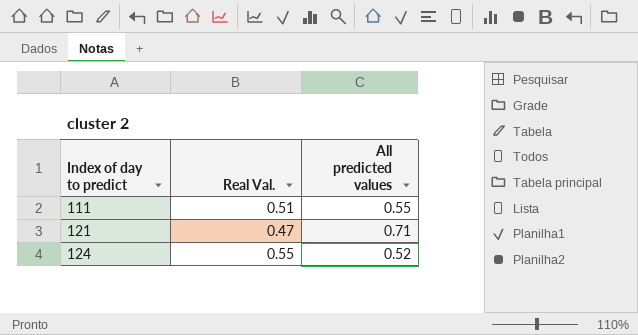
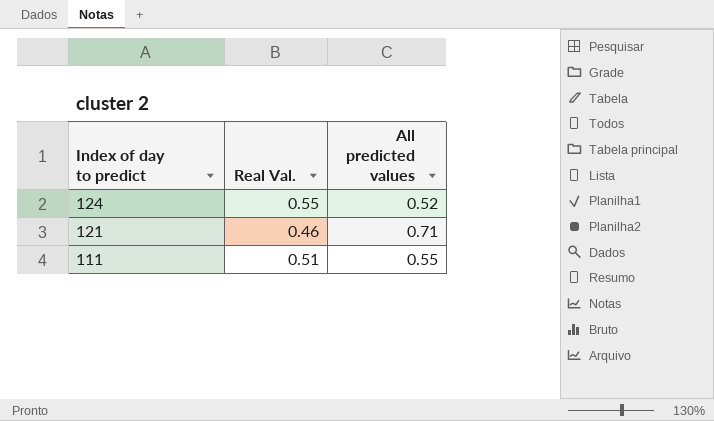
row order: Index of day to predict ascending -> Index of day to predict descending
121 | Real Val.: 0.47 -> 0.46

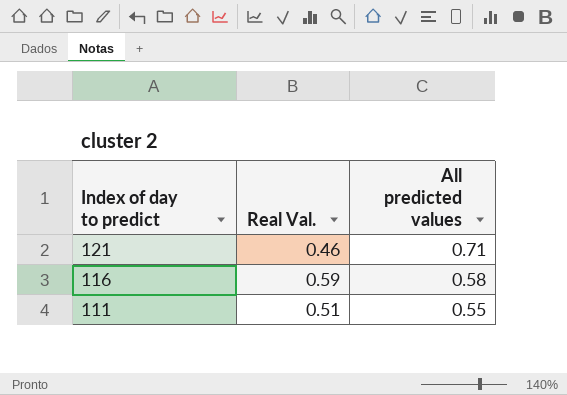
row 124: 0.55 | 0.52 -> none
row 116: none -> 0.59 | 0.58

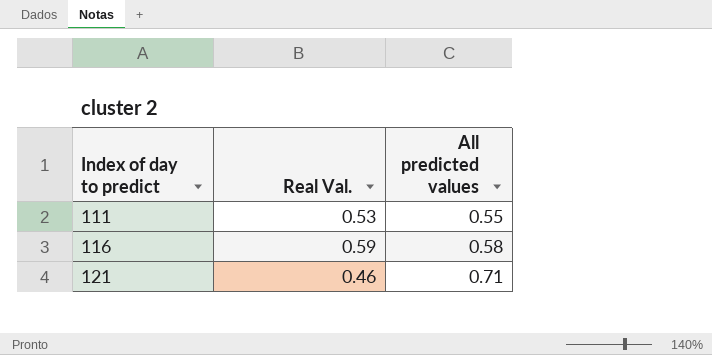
row order: Index of day to predict descending -> Index of day to predict ascending
111 | Real Val.: 0.51 -> 0.53

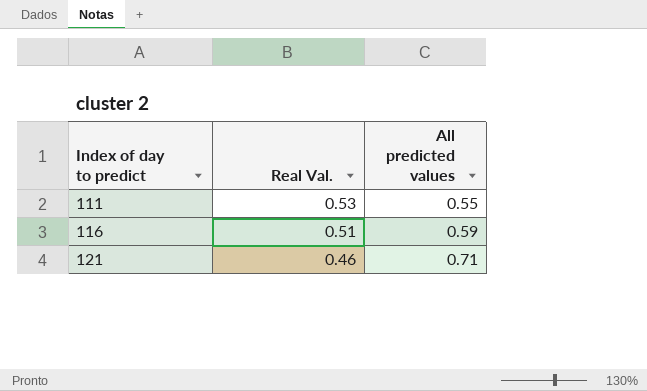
116 | Real Val.: 0.59 -> 0.51
116 | All predicted values: 0.58 -> 0.59

